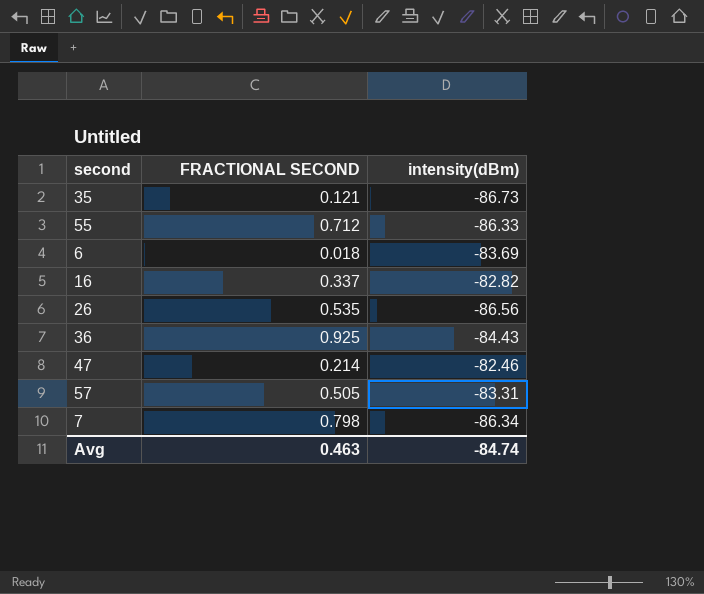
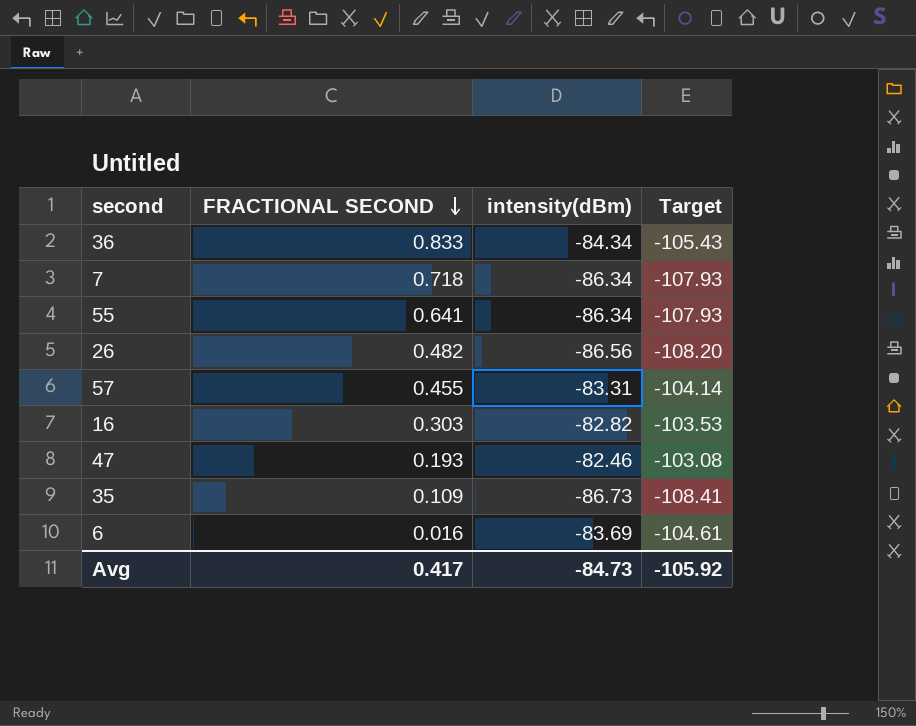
row order: none -> FRACTIONAL SECOND descending
column Target | formula: none -> [intensity(dBm)] * 1.25
36 | FRACTIONAL SECOND: 0.925 -> 0.833
36 | intensity(dBm): -84.43 -> -84.34
7 | FRACTIONAL SECOND: 0.798 -> 0.718
55 | FRACTIONAL SECOND: 0.712 -> 0.641
55 | intensity(dBm): -86.33 -> -86.34
26 | FRACTIONAL SECOND: 0.535 -> 0.482
57 | FRACTIONAL SECOND: 0.505 -> 0.455
16 | FRACTIONAL SECOND: 0.337 -> 0.303
47 | FRACTIONAL SECOND: 0.214 -> 0.193
35 | FRACTIONAL SECOND: 0.121 -> 0.109
6 | FRACTIONAL SECOND: 0.018 -> 0.016
Avg | FRACTIONAL SECOND: 0.463 -> 0.417
Avg | intensity(dBm): -84.74 -> -84.73

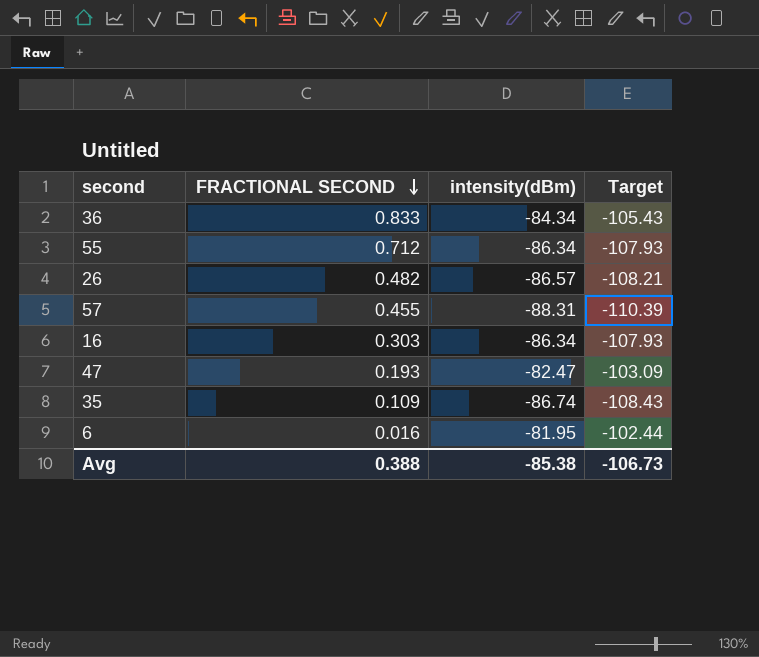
row 7: 0.718 | -86.34 | -107.93 -> none
55 | FRACTIONAL SECOND: 0.641 -> 0.712
26 | intensity(dBm): -86.56 -> -86.57
26 | Target: -108.20 -> -108.21
57 | intensity(dBm): -83.31 -> -88.31
57 | Target: -104.14 -> -110.39
16 | intensity(dBm): -82.82 -> -86.34
16 | Target: -103.53 -> -107.93
47 | intensity(dBm): -82.46 -> -82.47
47 | Target: -103.08 -> -103.09
35 | intensity(dBm): -86.73 -> -86.74
35 | Target: -108.41 -> -108.43
6 | intensity(dBm): -83.69 -> -81.95
6 | Target: -104.61 -> -102.44
Avg | FRACTIONAL SECOND: 0.417 -> 0.388
Avg | intensity(dBm): -84.73 -> -85.38
Avg | Target: -105.92 -> -106.73

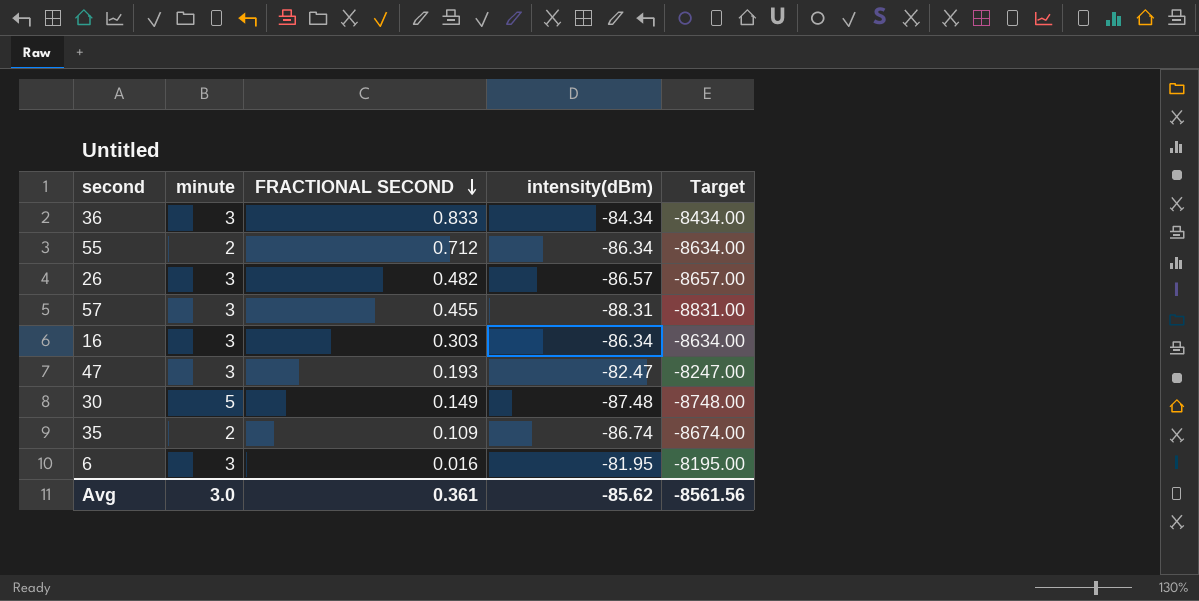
column minute | position: none -> 2
column Target | formula: [intensity(dBm)] * 1.25 -> [intensity(dBm)] * 100
row 30: none -> 5 | 0.149 | -87.48 | -8748.00
Avg | FRACTIONAL SECOND: 0.388 -> 0.361
Avg | intensity(dBm): -85.38 -> -85.62
Avg | Target: -106.73 -> -8561.56

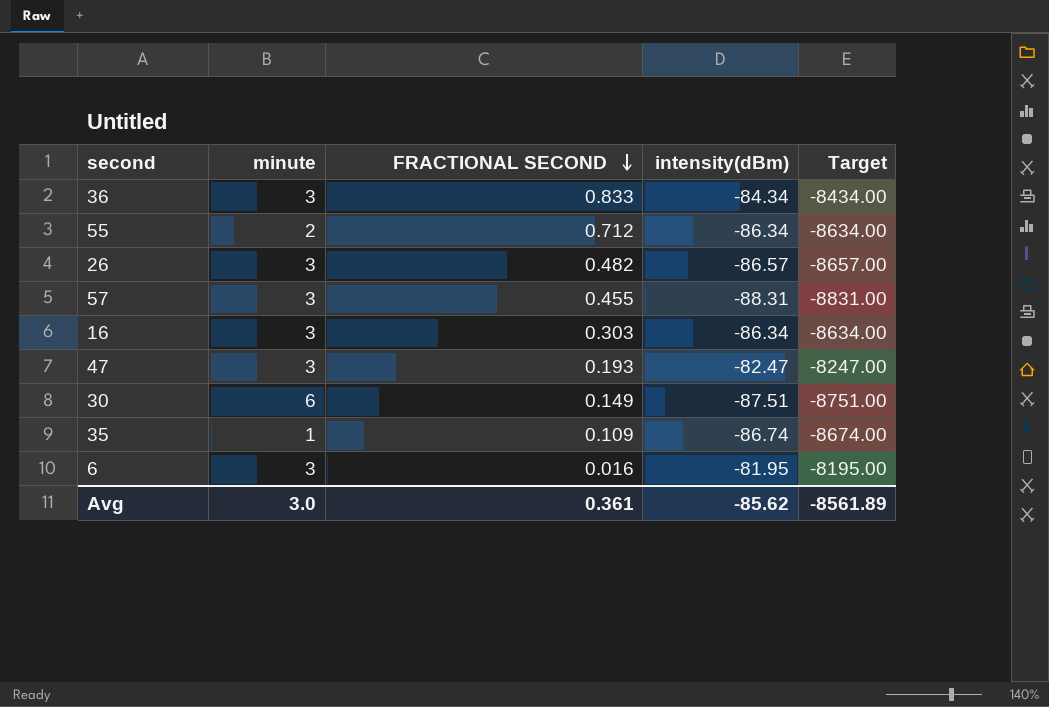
30 | minute: 5 -> 6
30 | intensity(dBm): -87.48 -> -87.51
30 | Target: -8748.00 -> -8751.00
35 | minute: 2 -> 1
Avg | Target: -8561.56 -> -8561.89

